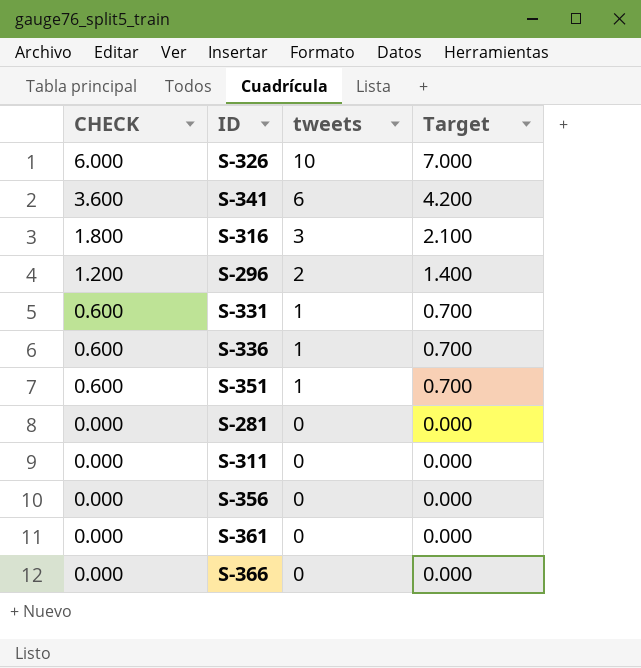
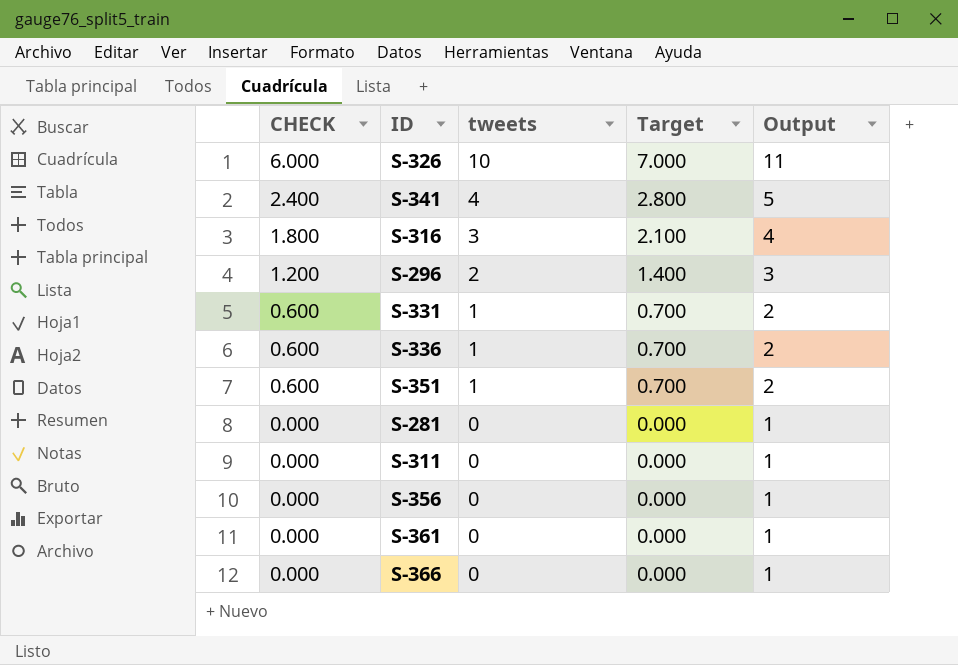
column Output | formula: none -> [tweets] + 1
S-341 | CHECK: 3.600 -> 2.400
S-341 | tweets: 6 -> 4
S-341 | Target: 4.200 -> 2.800

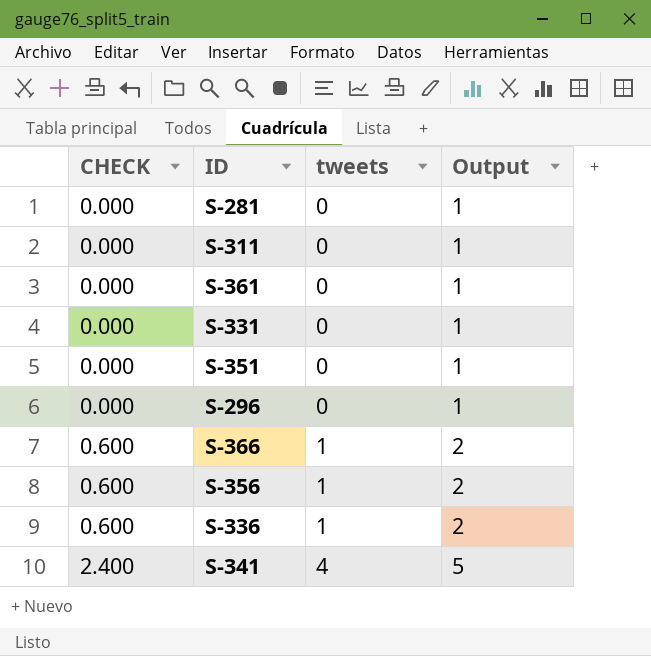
row order: CHECK descending -> CHECK ascending
column Target | formula: [tweets] * 0.7 -> none
row S-326: 6.000 | 10 | 7.000 | 11 -> none
row S-316: 1.800 | 3 | 2.100 | 4 -> none
S-331 | CHECK: 0.600 -> 0.000
S-331 | tweets: 1 -> 0
S-331 | Output: 2 -> 1
S-351 | CHECK: 0.600 -> 0.000
S-351 | tweets: 1 -> 0
S-351 | Output: 2 -> 1
S-296 | CHECK: 1.200 -> 0.000
S-296 | tweets: 2 -> 0
S-296 | Output: 3 -> 1
S-366 | CHECK: 0.000 -> 0.600
S-366 | tweets: 0 -> 1
S-366 | Output: 1 -> 2
S-356 | CHECK: 0.000 -> 0.600
S-356 | tweets: 0 -> 1
S-356 | Output: 1 -> 2

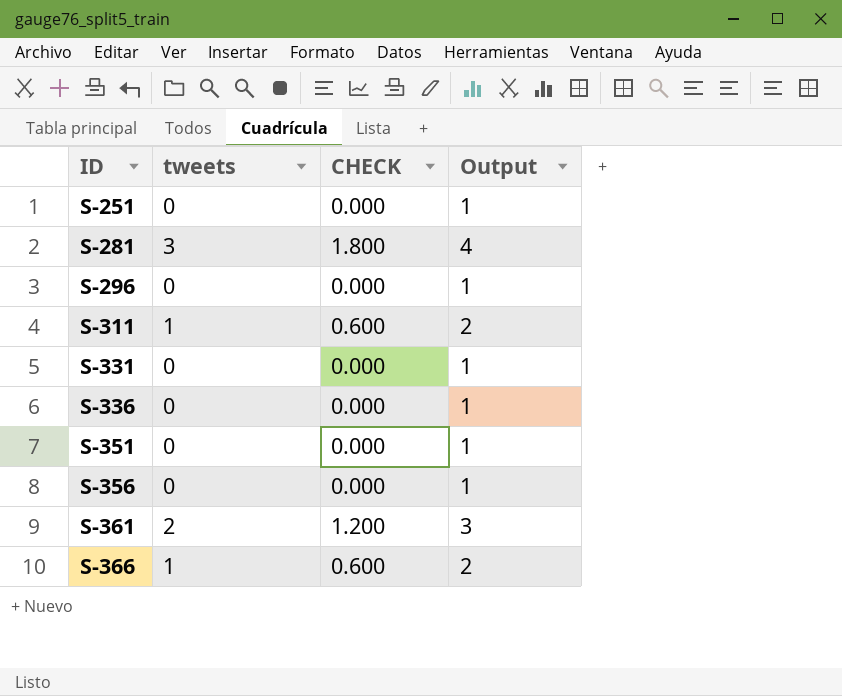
row order: CHECK ascending -> ID ascending
column CHECK | position: 1 -> 3
row S-341: 2.400 | 4 | 5 -> none
row S-251: none -> 0 | 0.000 | 1
S-281 | tweets: 0 -> 3
S-281 | CHECK: 0.000 -> 1.800
S-281 | Output: 1 -> 4
S-311 | tweets: 0 -> 1
S-311 | CHECK: 0.000 -> 0.600
S-311 | Output: 1 -> 2
S-336 | tweets: 1 -> 0
S-336 | CHECK: 0.600 -> 0.000
S-336 | Output: 2 -> 1
S-356 | tweets: 1 -> 0
S-356 | CHECK: 0.600 -> 0.000
S-356 | Output: 2 -> 1
S-361 | tweets: 0 -> 2
S-361 | CHECK: 0.000 -> 1.200
S-361 | Output: 1 -> 3

